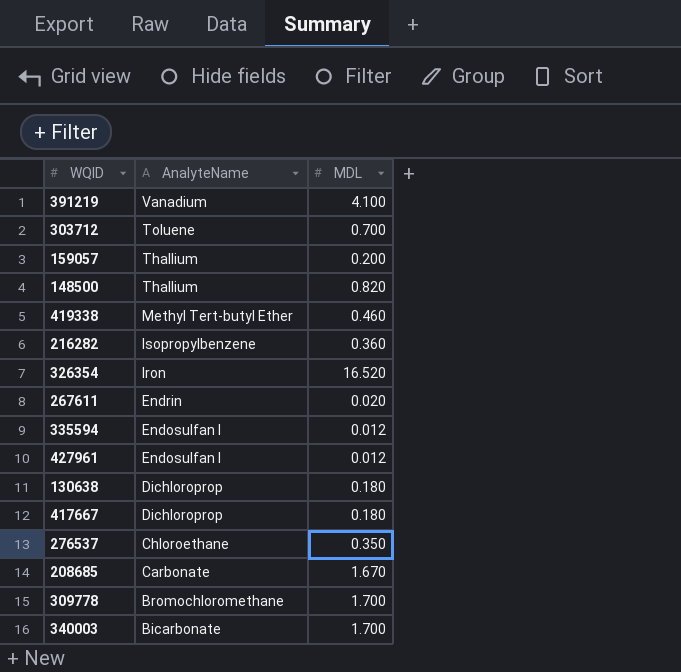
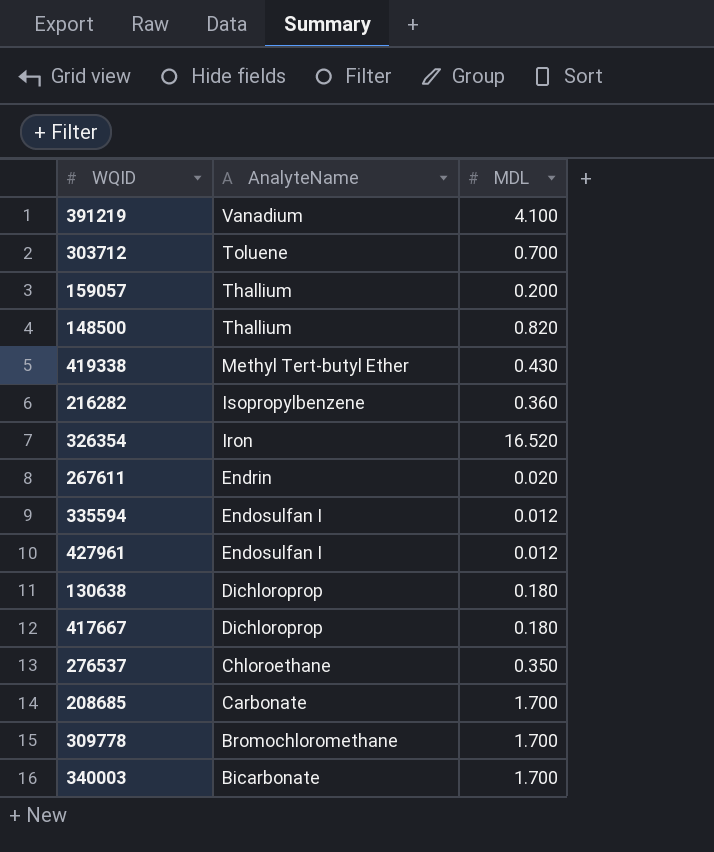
419338 | MDL: 0.460 -> 0.430
208685 | MDL: 1.670 -> 1.700

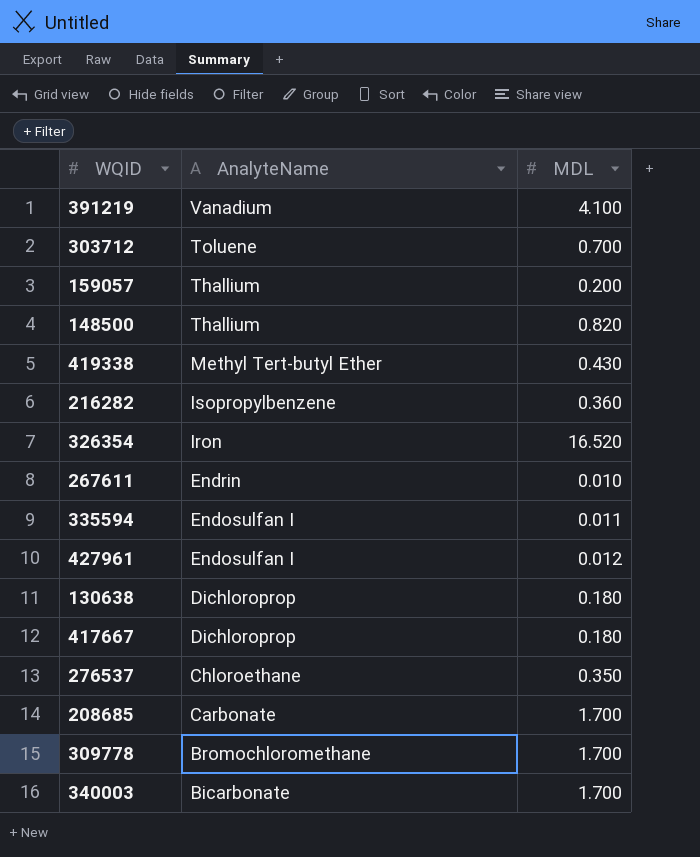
267611 | MDL: 0.020 -> 0.010
335594 | MDL: 0.012 -> 0.011

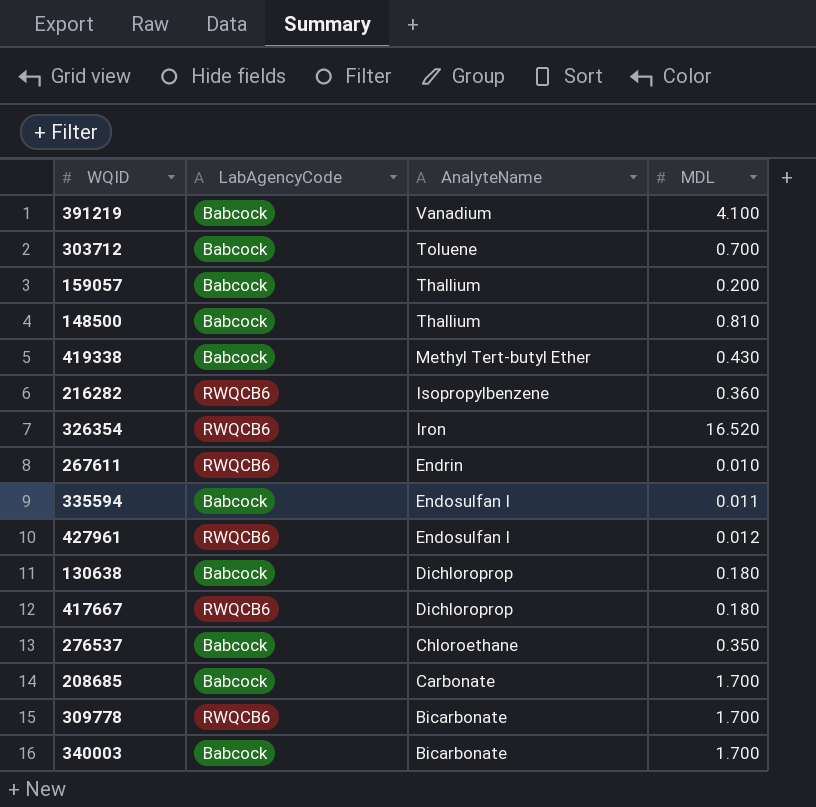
column LabAgencyCode | position: none -> 2
148500 | MDL: 0.820 -> 0.810
309778 | AnalyteName: Bromochloromethane -> Bicarbonate

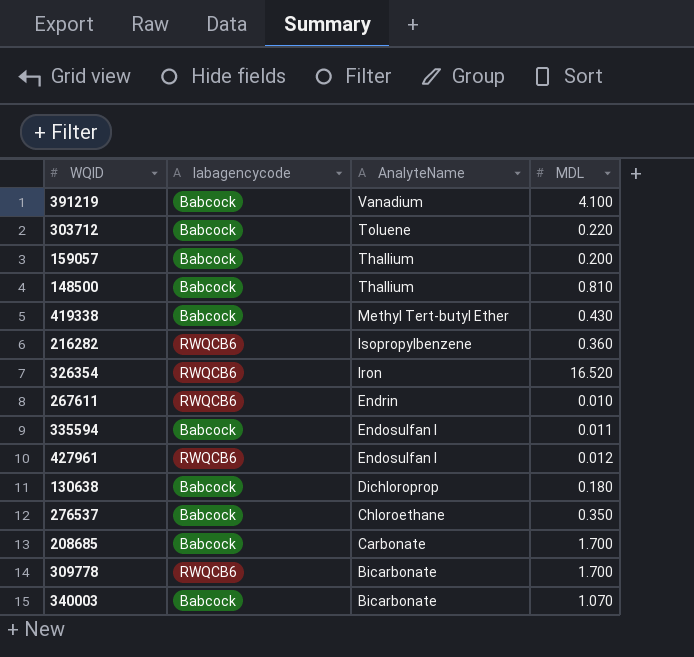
column name: LabAgencyCode -> labagencycode
row 417667: RWQCB6 | Dichloroprop | 0.180 -> none
303712 | MDL: 0.700 -> 0.220
340003 | MDL: 1.700 -> 1.070

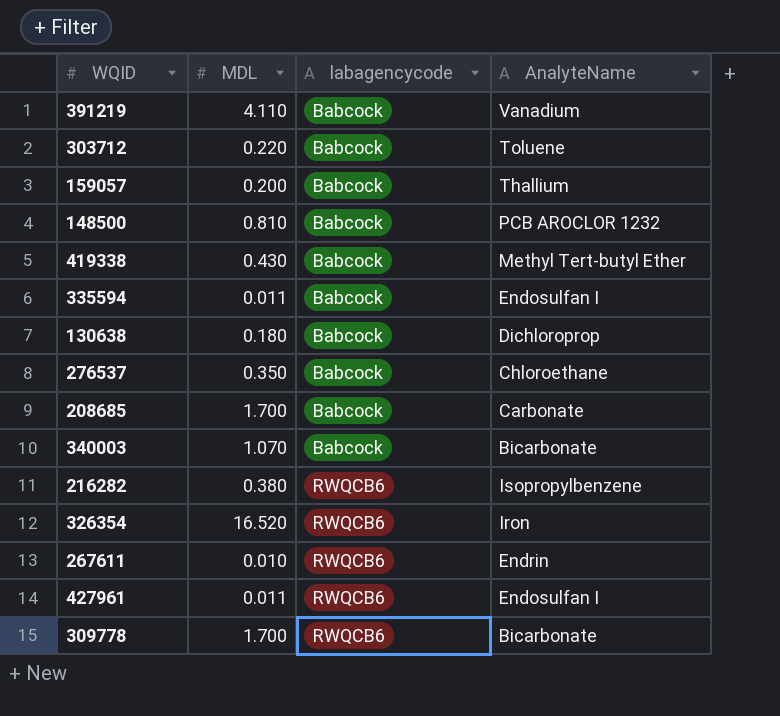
row order: AnalyteName descending -> labagencycode ascending
column MDL | position: 4 -> 2
391219 | MDL: 4.100 -> 4.110
148500 | AnalyteName: Thallium -> PCB AROCLOR 1232
216282 | MDL: 0.360 -> 0.380
427961 | MDL: 0.012 -> 0.011

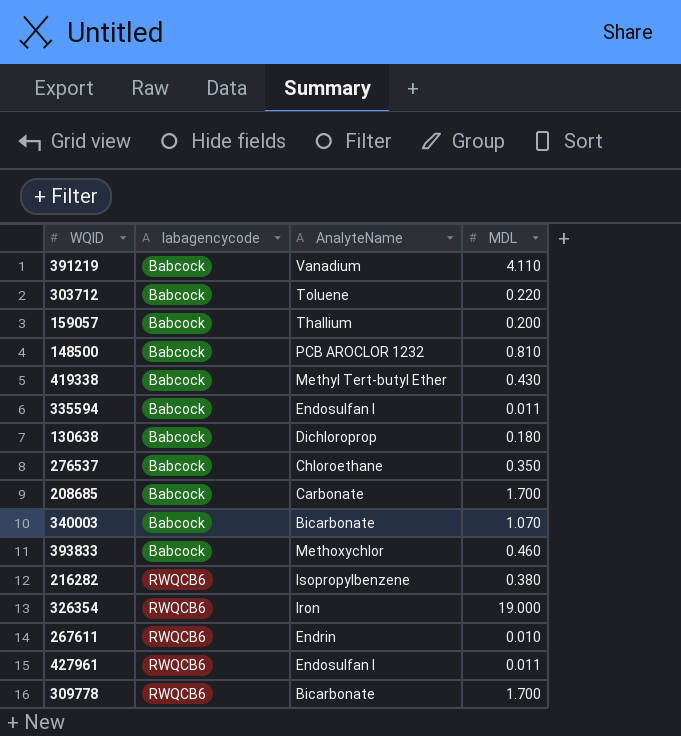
column MDL | position: 2 -> 4
row 393833: none -> Babcock | Methoxychlor | 0.460
326354 | MDL: 16.520 -> 19.000

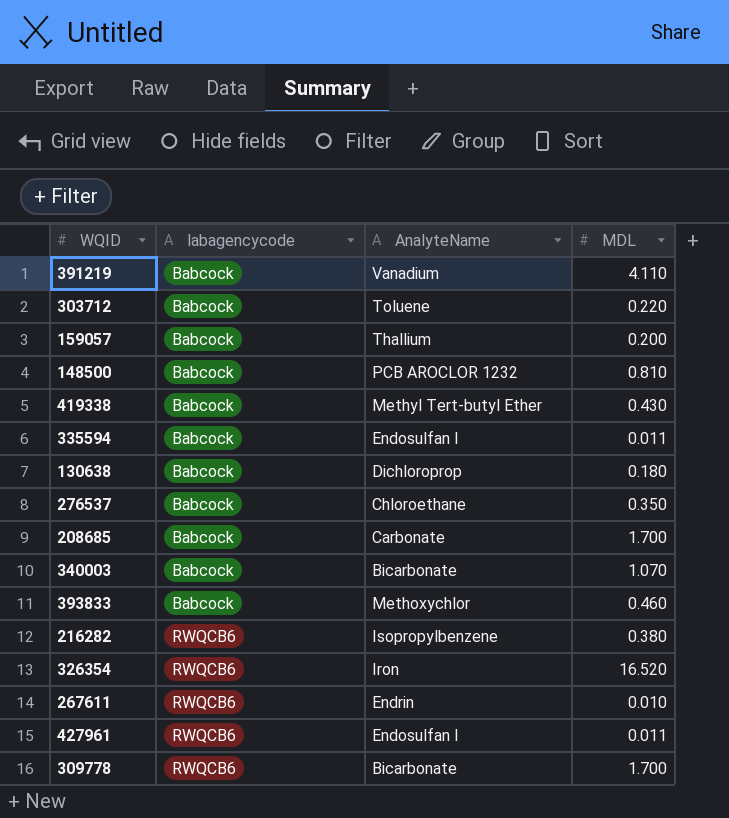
326354 | MDL: 19.000 -> 16.520

